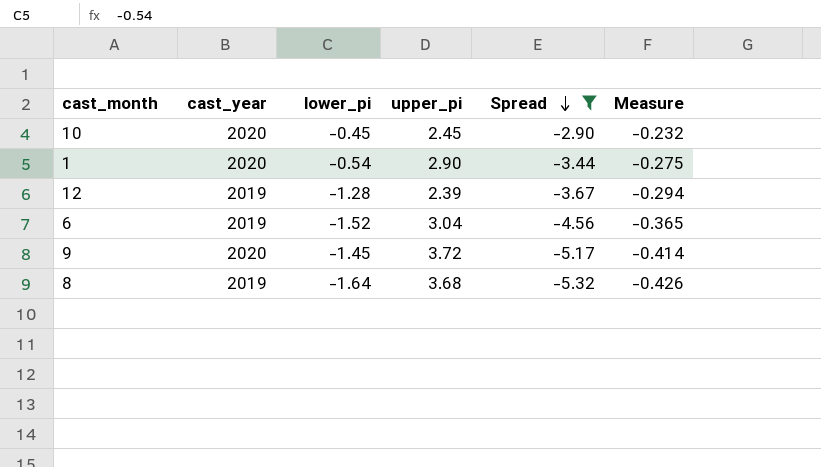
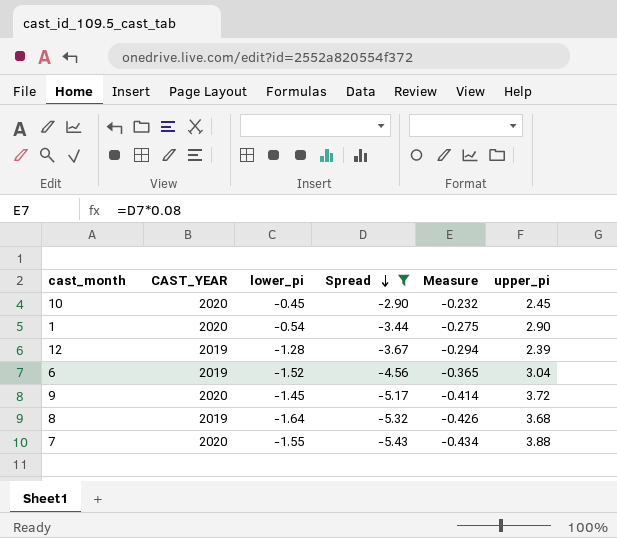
column name: cast_year -> CAST_YEAR
column upper_pi | position: 4 -> 6
row 7: none -> 2020 | -1.55 | -5.43 | -0.434 | 3.88

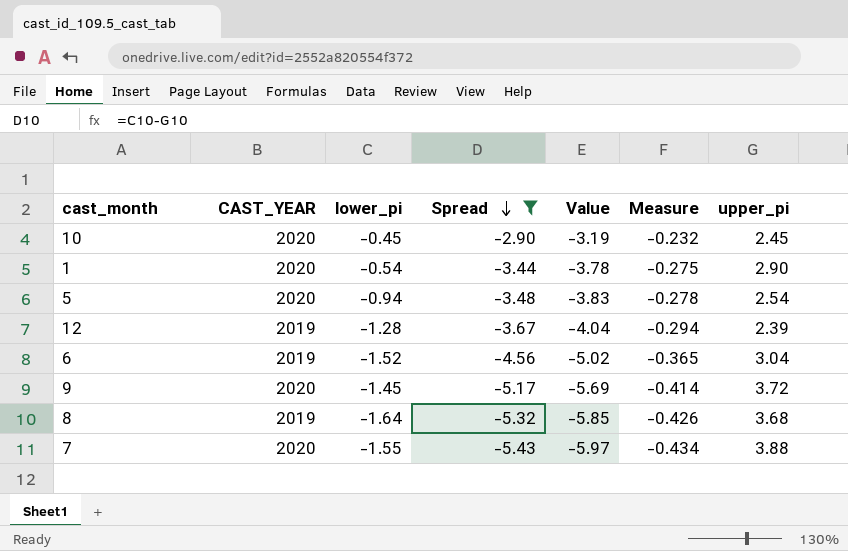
column Value | formula: none -> [Spread] * 1.1
row 5: none -> 2020 | -0.94 | -3.48 | -3.83 | -0.278 | 2.54

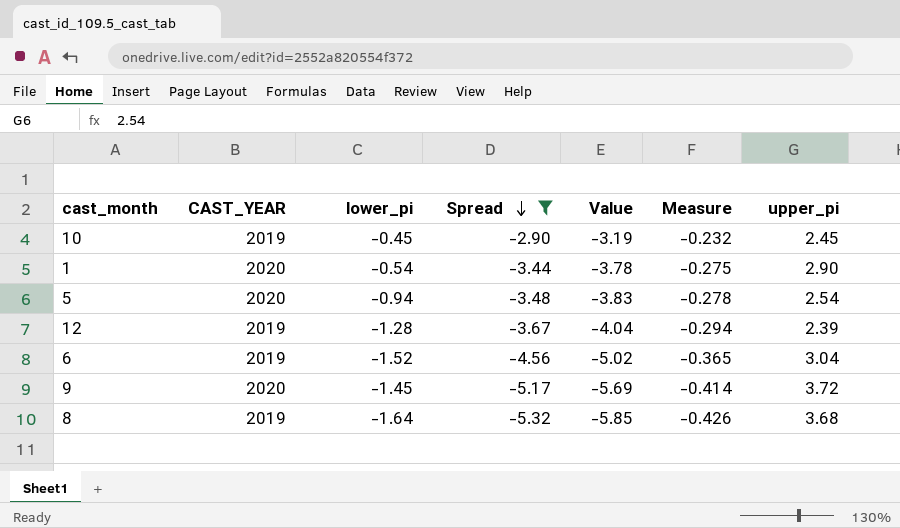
row 7: 2020 | -1.55 | -5.43 | -5.97 | -0.434 | 3.88 -> none
10 | CAST_YEAR: 2020 -> 2019

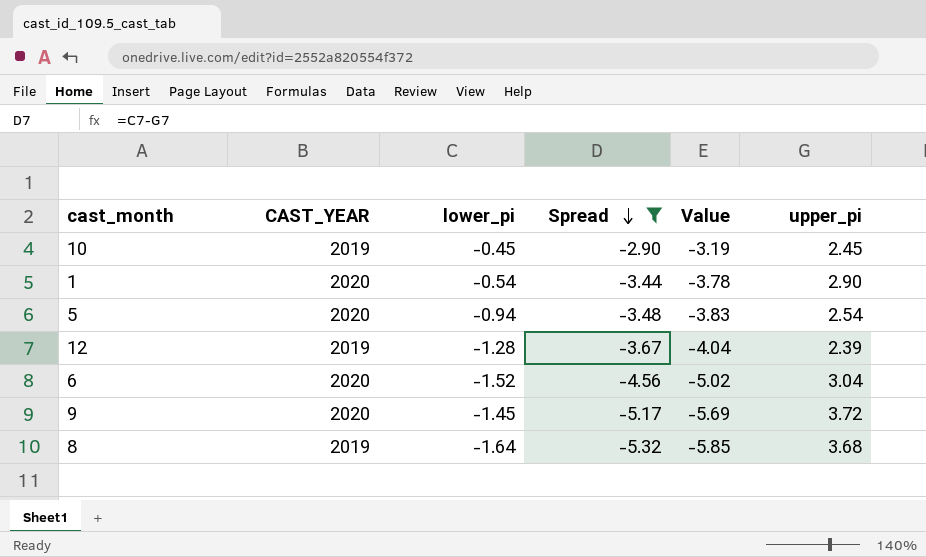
column Measure | formula: [Spread] * 0.08 -> none
6 | CAST_YEAR: 2019 -> 2020

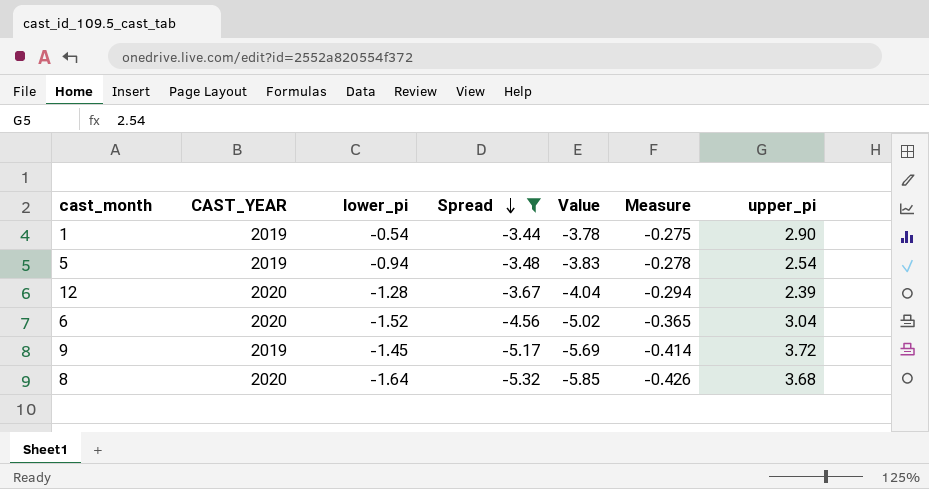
column Measure | formula: none -> [Spread] * 0.08
row 10: 2019 | -0.45 | -2.90 | -3.19 | 2.45 -> none
1 | CAST_YEAR: 2020 -> 2019
5 | CAST_YEAR: 2020 -> 2019
12 | CAST_YEAR: 2019 -> 2020
9 | CAST_YEAR: 2020 -> 2019
8 | CAST_YEAR: 2019 -> 2020

